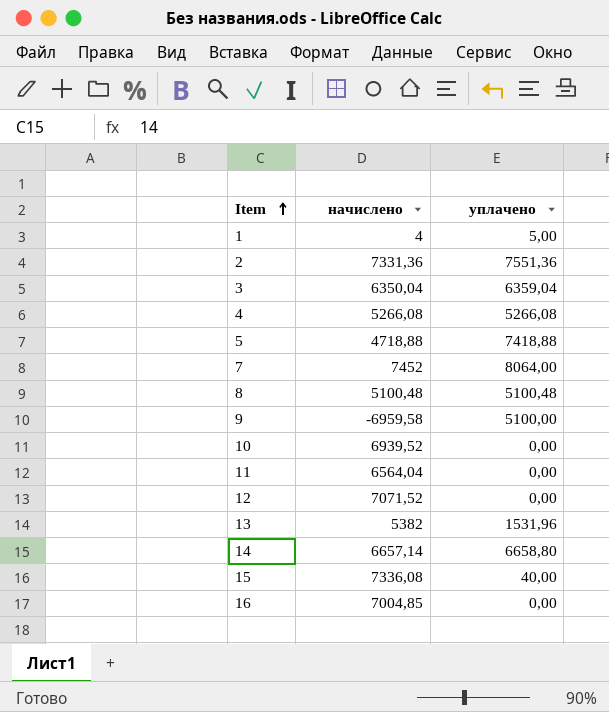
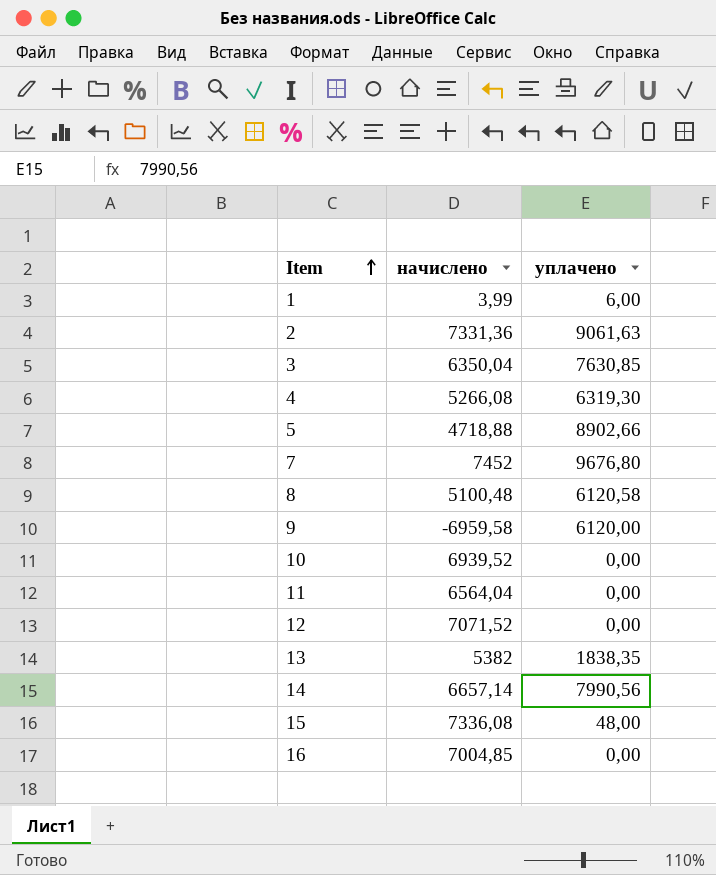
1 | начислено: 4 -> 3,99
1 | уплачено: 5,00 -> 6,00
2 | уплачено: 7551,36 -> 9061,63
3 | уплачено: 6359,04 -> 7630,85
4 | уплачено: 5266,08 -> 6319,30
5 | уплачено: 7418,88 -> 8902,66
7 | уплачено: 8064,00 -> 9676,80
8 | уплачено: 5100,48 -> 6120,58
9 | уплачено: 5100,00 -> 6120,00
13 | уплачено: 1531,96 -> 1838,35
14 | уплачено: 6658,80 -> 7990,56
15 | уплачено: 40,00 -> 48,00

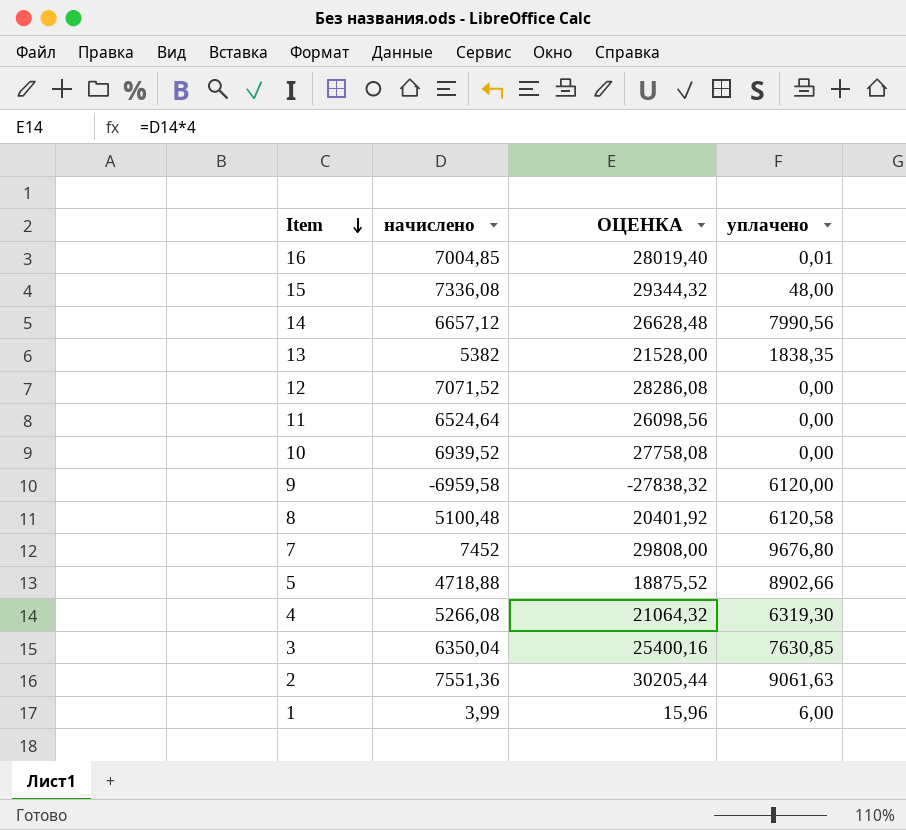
row order: Item ascending -> Item descending
column ОЦЕНКА | formula: none -> [начислено] * 4
16 | уплачено: 0,00 -> 0,01
14 | начислено: 6657,14 -> 6657,12
11 | начислено: 6564,04 -> 6524,64
2 | начислено: 7331,36 -> 7551,36

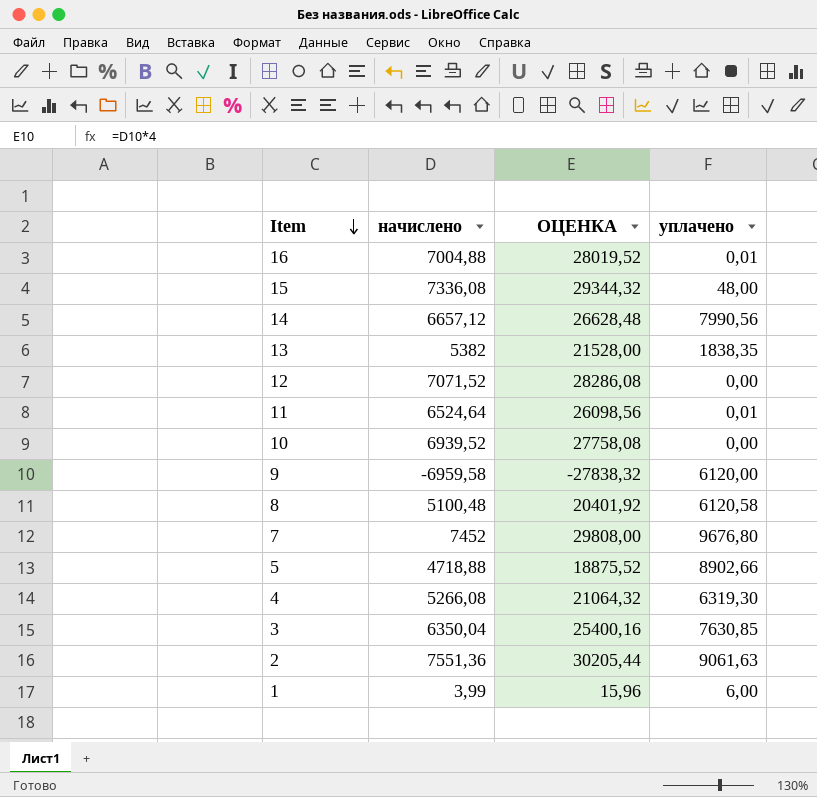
16 | начислено: 7004,85 -> 7004,88
16 | ОЦЕНКА: 28019,40 -> 28019,52
11 | уплачено: 0,00 -> 0,01

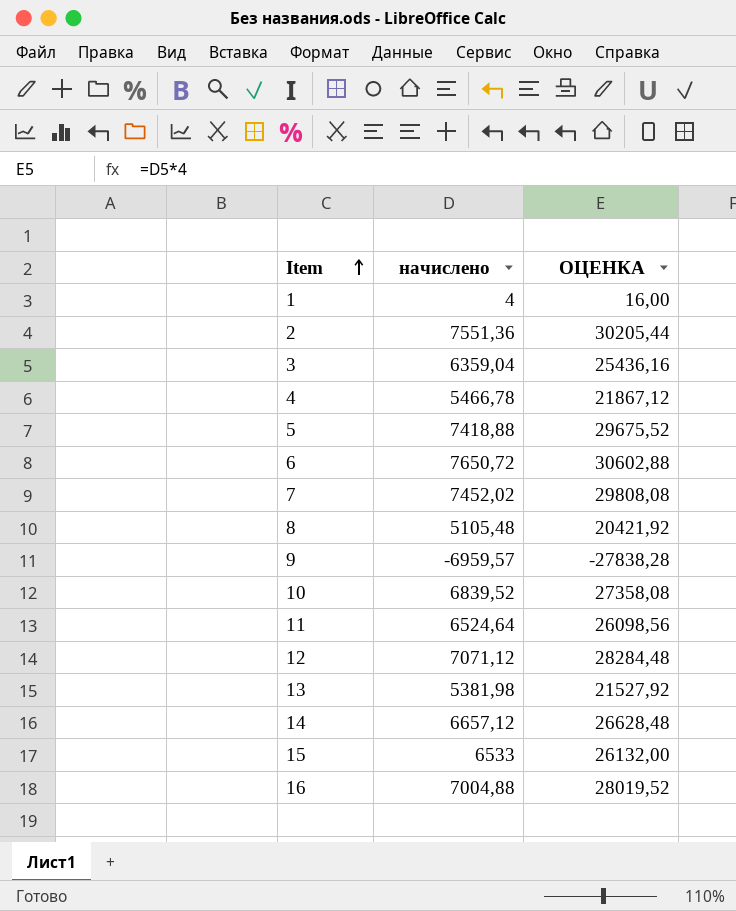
row order: Item descending -> Item ascending
column уплачено | position: 4 -> none
1 | начислено: 3,99 -> 4
1 | ОЦЕНКА: 15,96 -> 16,00
3 | начислено: 6350,04 -> 6359,04
3 | ОЦЕНКА: 25400,16 -> 25436,16
4 | начислено: 5266,08 -> 5466,78
4 | ОЦЕНКА: 21064,32 -> 21867,12
5 | начислено: 4718,88 -> 7418,88
5 | ОЦЕНКА: 18875,52 -> 29675,52
row 6: none -> 7650,72 | 30602,88
7 | начислено: 7452 -> 7452,02
7 | ОЦЕНКА: 29808,00 -> 29808,08
8 | начислено: 5100,48 -> 5105,48
8 | ОЦЕНКА: 20401,92 -> 20421,92
9 | начислено: -6959,58 -> -6959,57
9 | ОЦЕНКА: -27838,32 -> -27838,28
10 | начислено: 6939,52 -> 6839,52
10 | ОЦЕНКА: 27758,08 -> 27358,08
12 | начислено: 7071,52 -> 7071,12
12 | ОЦЕНКА: 28286,08 -> 28284,48
13 | начислено: 5382 -> 5381,98
13 | ОЦЕНКА: 21528,00 -> 21527,92
15 | начислено: 7336,08 -> 6533
15 | ОЦЕНКА: 29344,32 -> 26132,00

